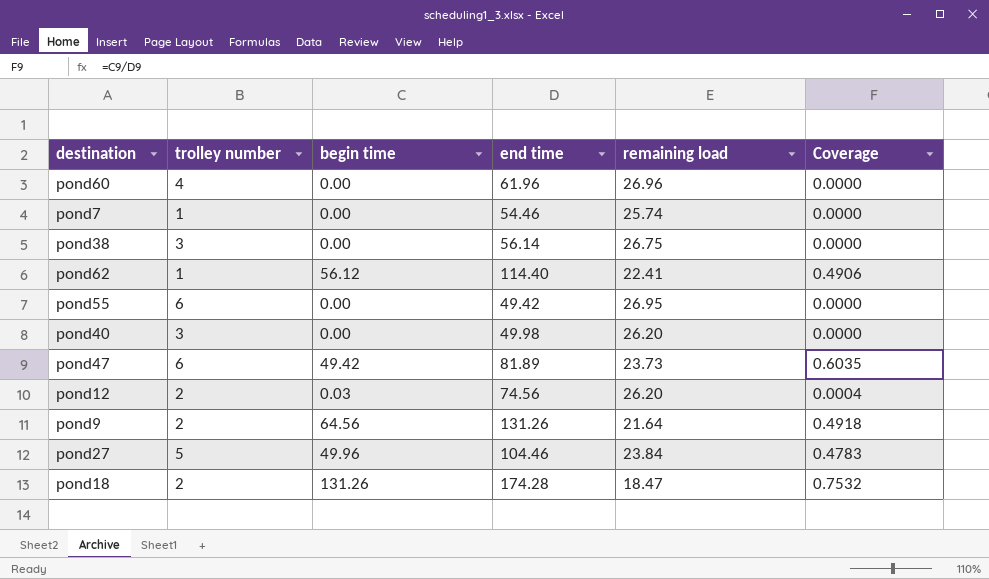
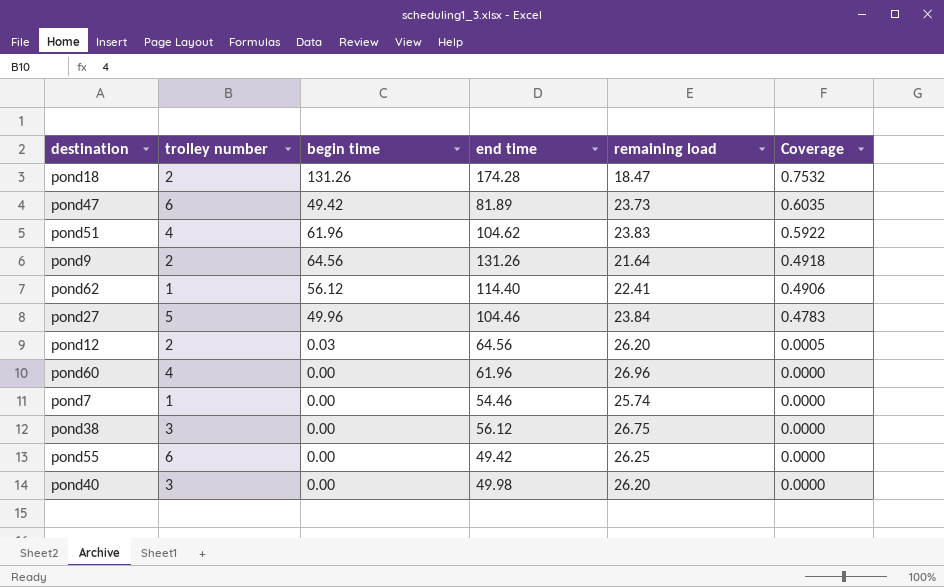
row order: none -> Coverage descending
row pond51: none -> 4 | 61.96 | 104.62 | 23.83 | 0.5922
pond12 | end time: 74.56 -> 64.56
pond12 | Coverage: 0.0004 -> 0.0005
pond38 | end time: 56.14 -> 56.12
pond55 | remaining load: 26.95 -> 26.25

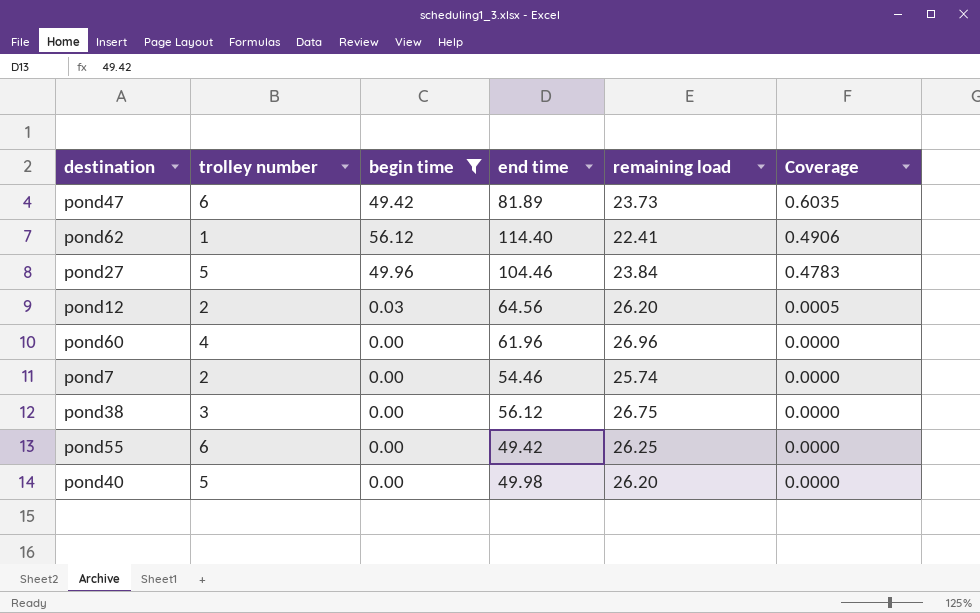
filter: none -> begin time <= 56.12
pond7 | trolley number: 1 -> 2
pond40 | trolley number: 3 -> 5

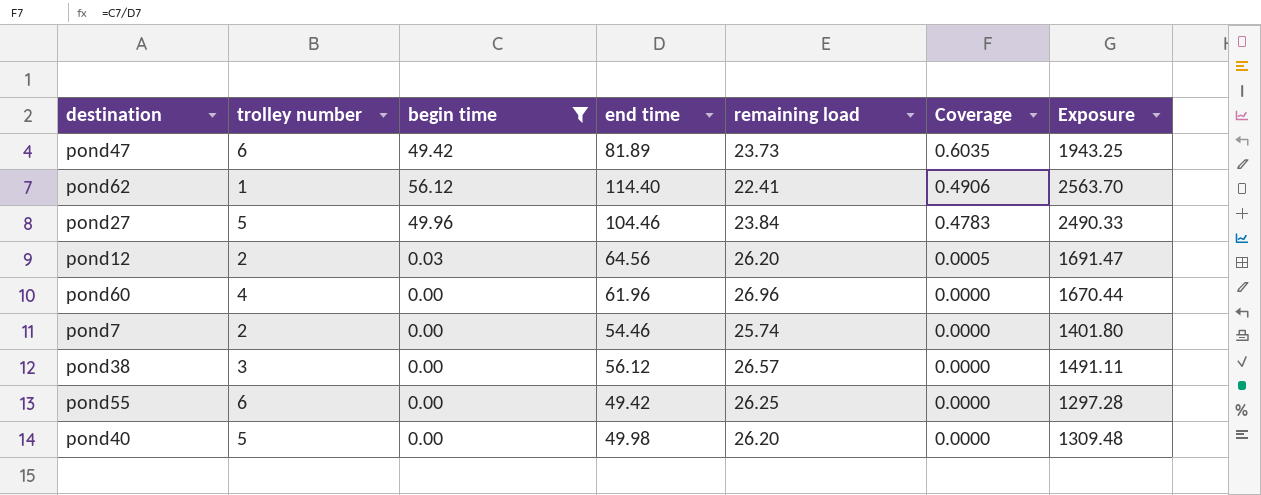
column Exposure | formula: none -> [end time] * [remaining load]
pond38 | remaining load: 26.75 -> 26.57

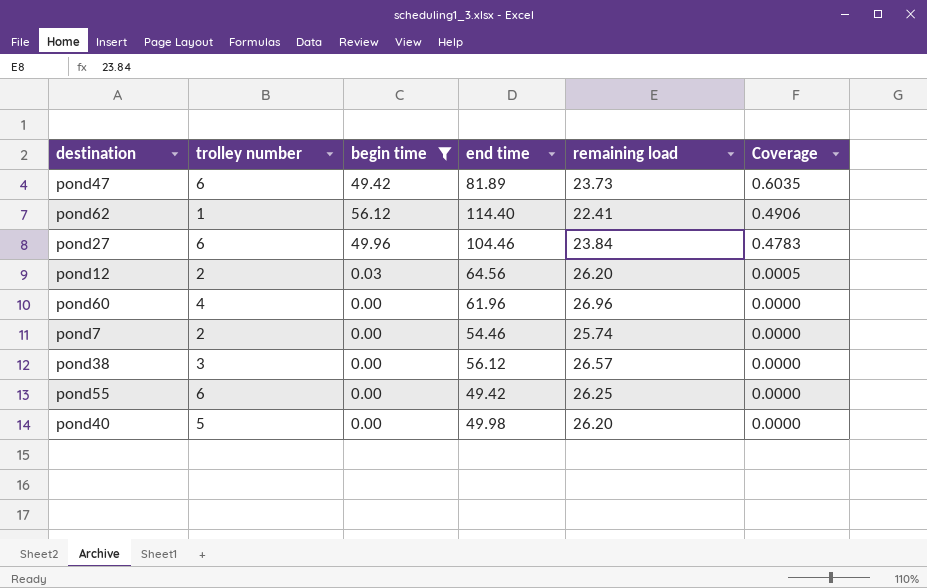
column Exposure | formula: [end time] * [remaining load] -> none
pond27 | trolley number: 5 -> 6

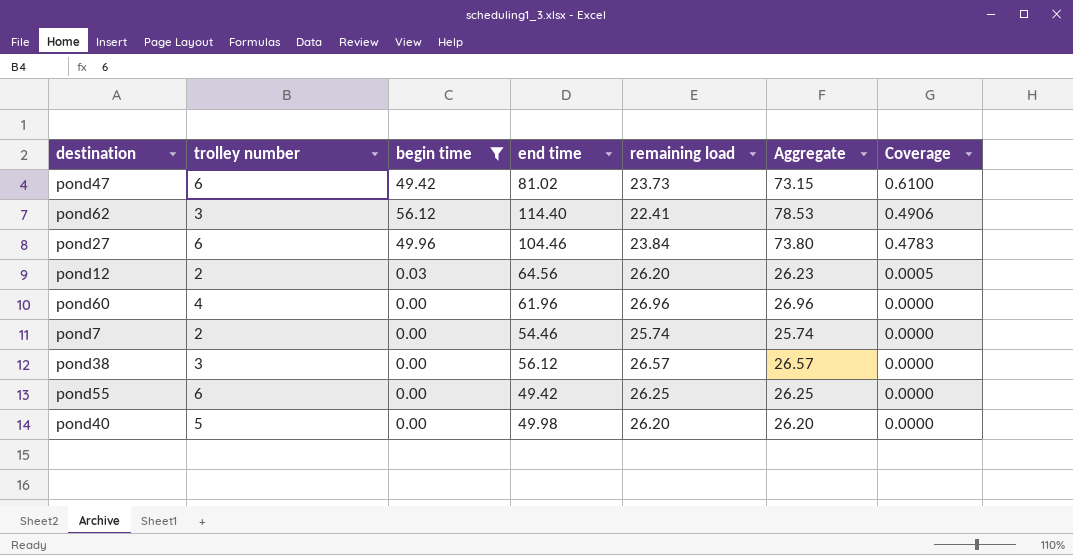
column Aggregate | formula: none -> [begin time] + [remaining load]
pond47 | end time: 81.89 -> 81.02
pond47 | Coverage: 0.6035 -> 0.6100
pond62 | trolley number: 1 -> 3

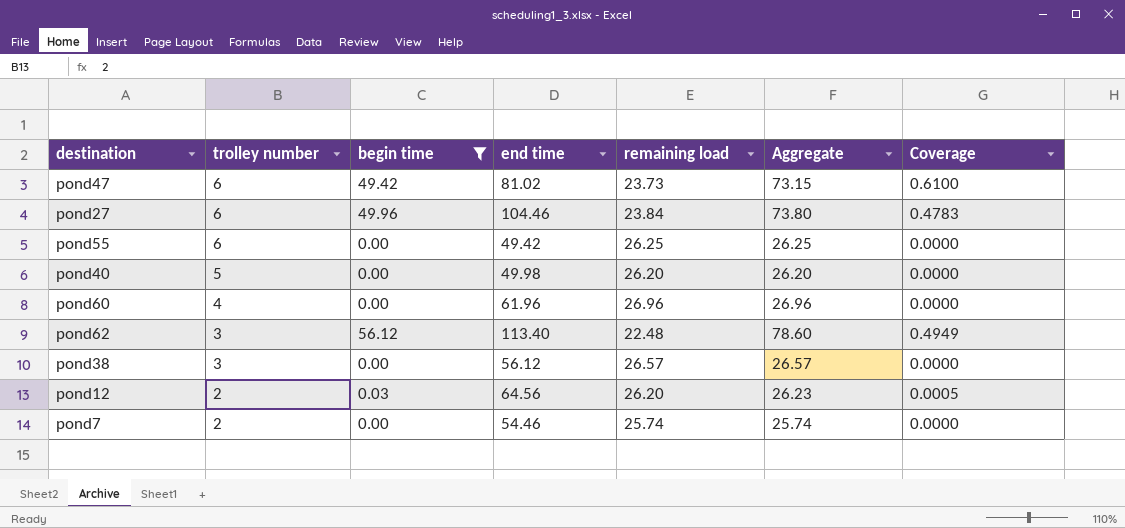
row order: Coverage descending -> trolley number descending
pond62 | end time: 114.40 -> 113.40
pond62 | remaining load: 22.41 -> 22.48
pond62 | Aggregate: 78.53 -> 78.60
pond62 | Coverage: 0.4906 -> 0.4949

